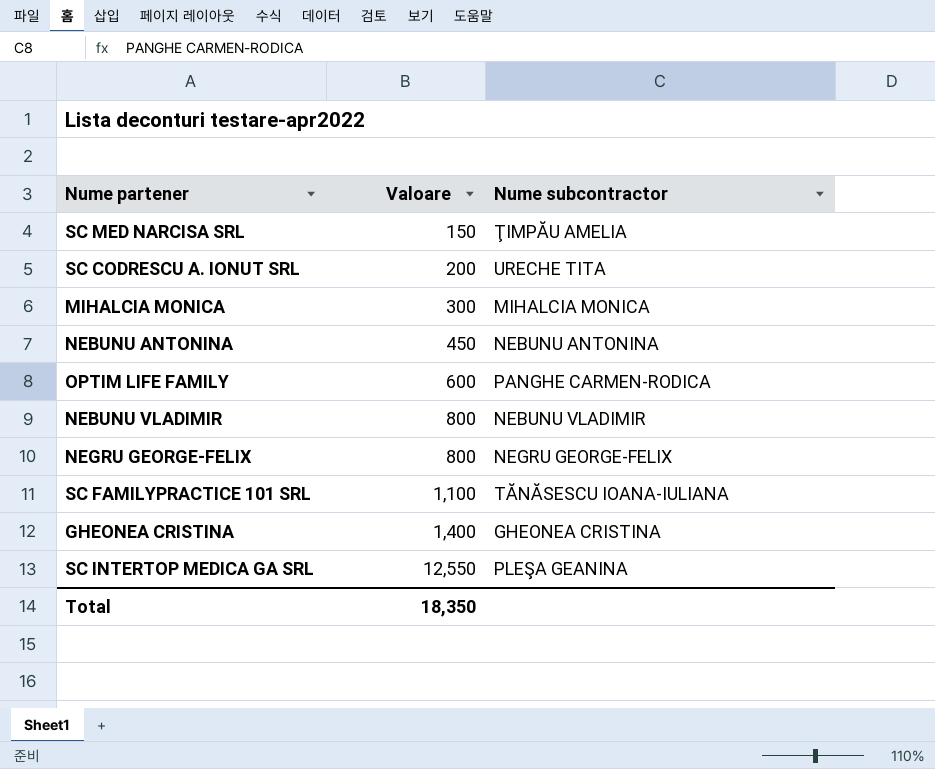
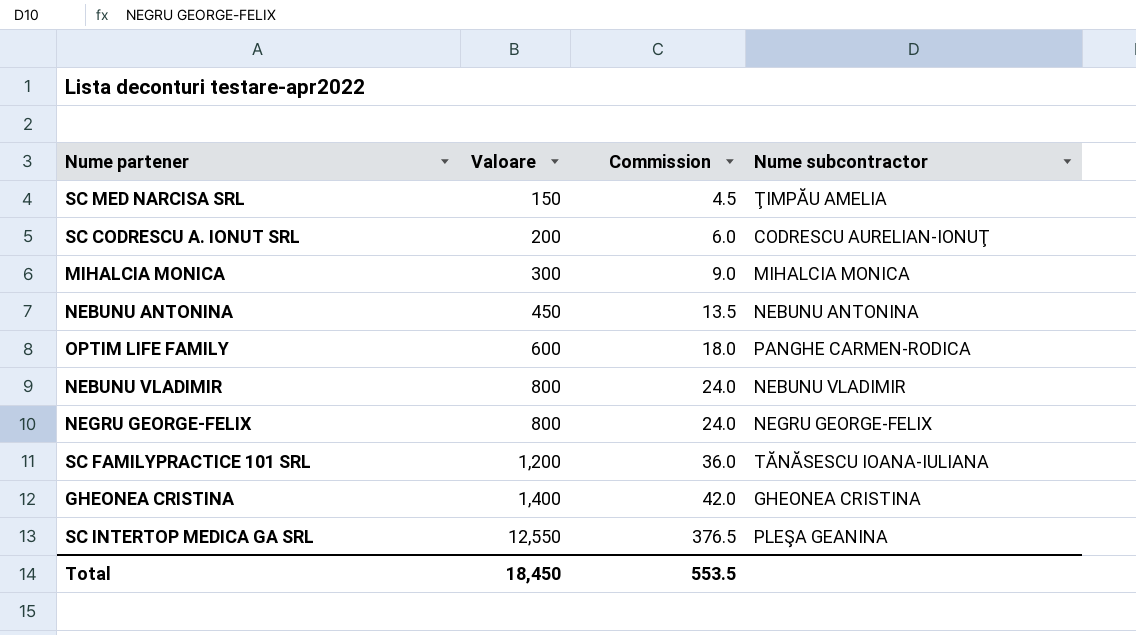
column Commission | formula: none -> [Valoare] * 0.03
SC CODRESCU A. IONUT SRL | Nume subcontractor: URECHE TITA -> CODRESCU AURELIAN-IONUŢ
SC FAMILYPRACTICE 101 SRL | Valoare: 1,100 -> 1,200
Total | Valoare: 18,350 -> 18,450

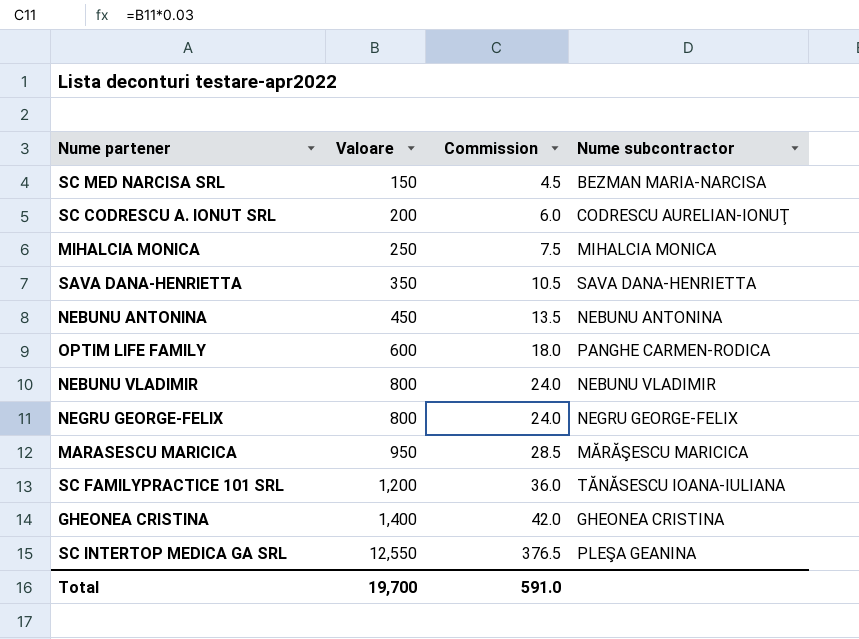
SC MED NARCISA SRL | Nume subcontractor: ŢIMPĂU AMELIA -> BEZMAN MARIA-NARCISA
MIHALCIA MONICA | Valoare: 300 -> 250
MIHALCIA MONICA | Commission: 9.0 -> 7.5
row SAVA DANA-HENRIETTA: none -> 350 | 10.5 | SAVA DANA-HENRIETTA
row MARASESCU MARICICA: none -> 950 | 28.5 | MĂRĂŞESCU MARICICA
Total | Valoare: 18,450 -> 19,700
Total | Commission: 553.5 -> 591.0

